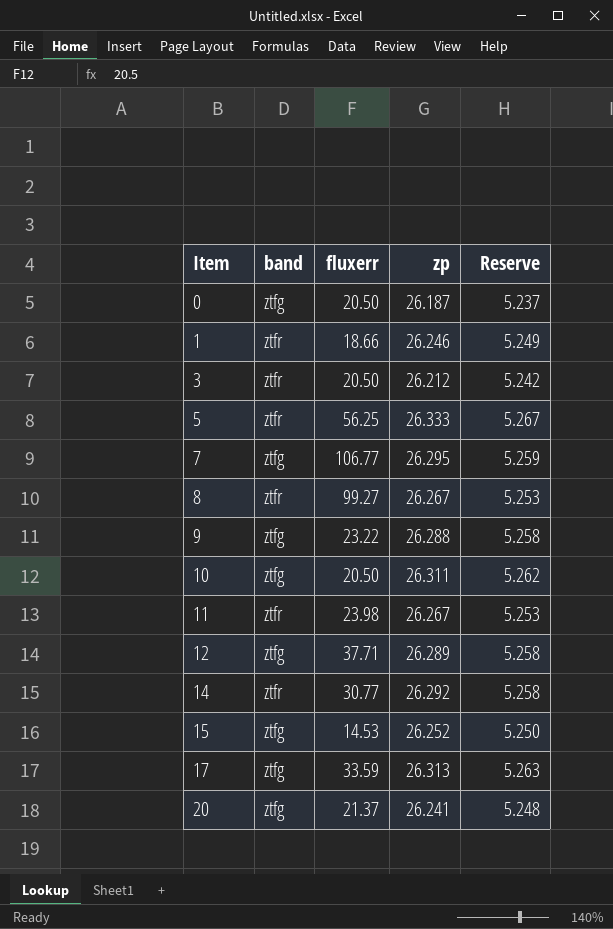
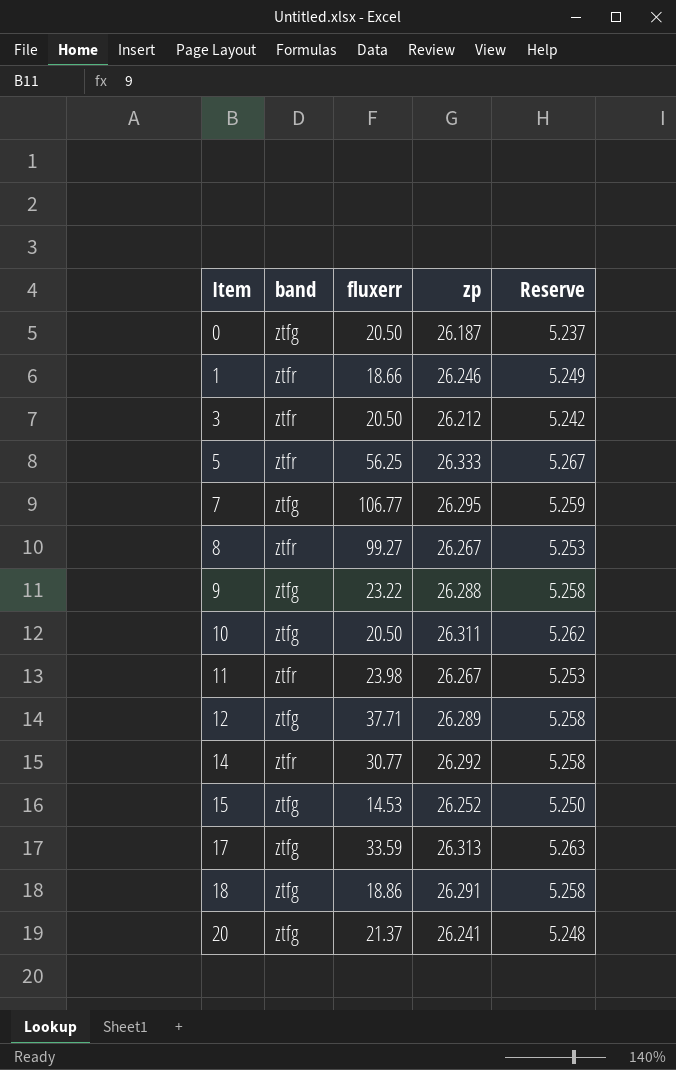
row 18: none -> ztfg | 18.86 | 26.291 | 5.258

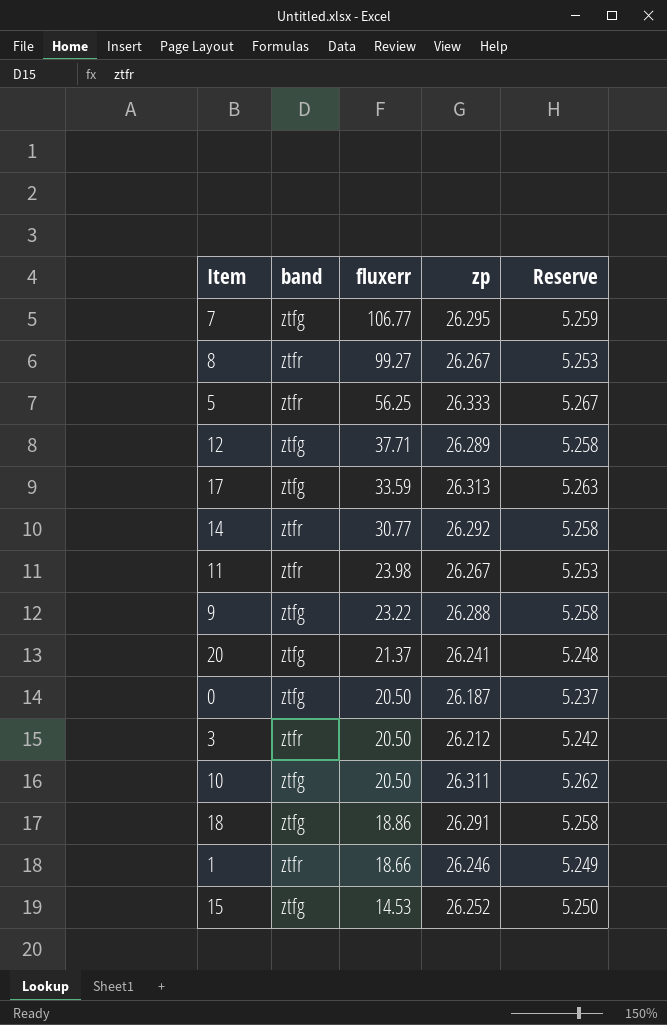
row order: Item ascending -> fluxerr descending

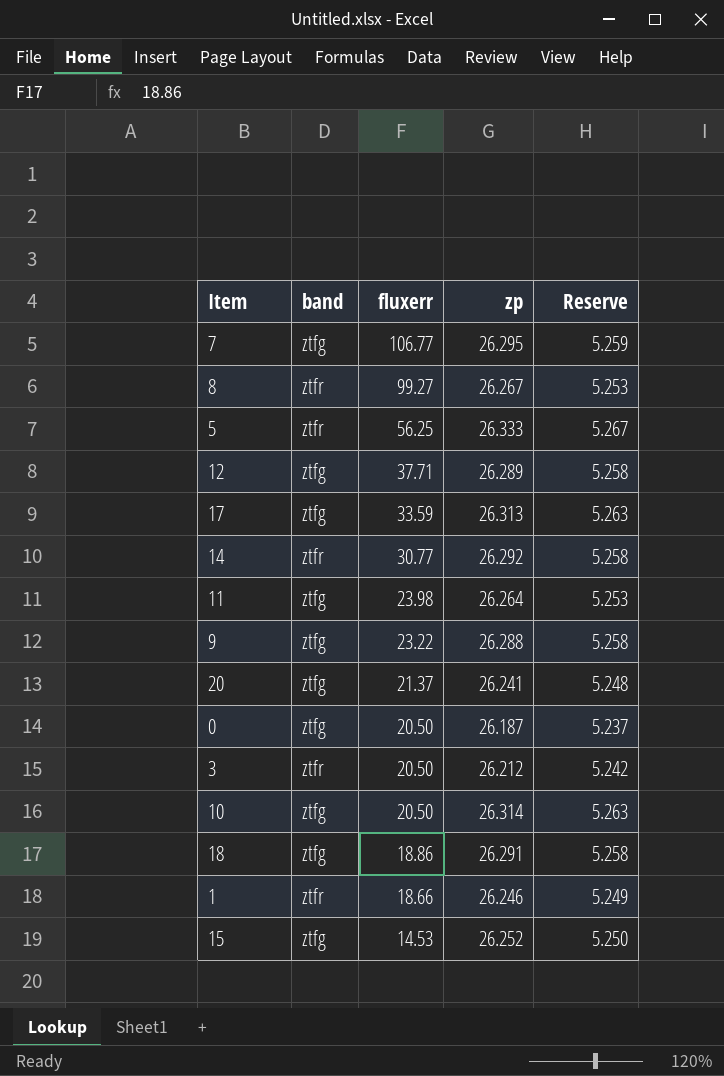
11 | band: ztfr -> ztfg
11 | zp: 26.267 -> 26.264
10 | zp: 26.311 -> 26.314
10 | Reserve: 5.262 -> 5.263

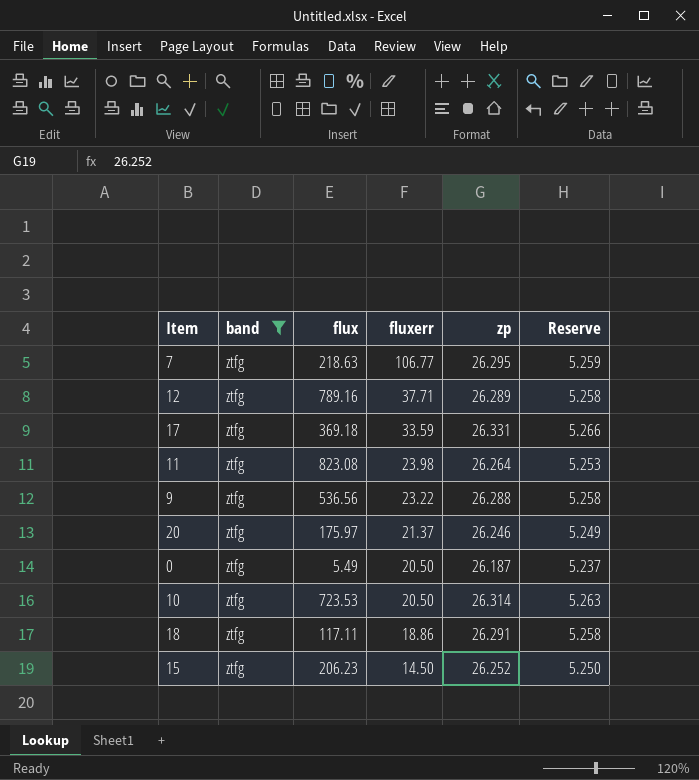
filter: none -> band = ztfg
column flux | position: none -> 3
17 | zp: 26.313 -> 26.331
17 | Reserve: 5.263 -> 5.266
20 | zp: 26.241 -> 26.246
20 | Reserve: 5.248 -> 5.249
15 | fluxerr: 14.53 -> 14.50

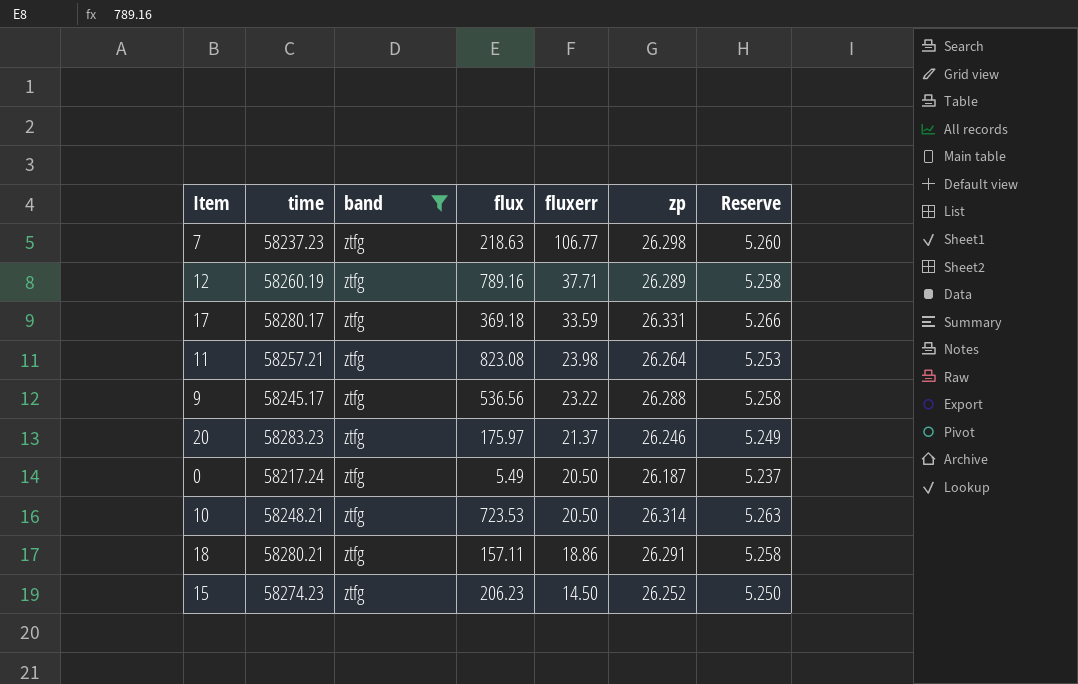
column time | position: none -> 2
7 | zp: 26.295 -> 26.298
7 | Reserve: 5.259 -> 5.260
18 | flux: 117.11 -> 157.11

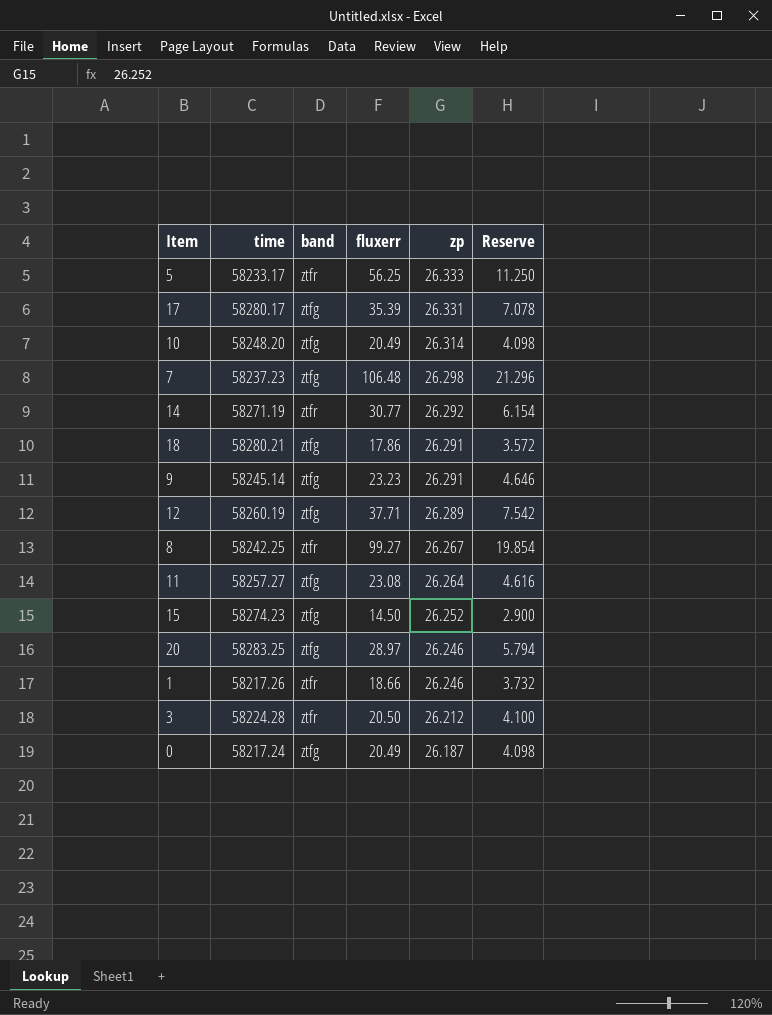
filter: band = ztfg -> none
row order: fluxerr descending -> zp descending
column flux | position: 4 -> none
column Reserve | formula: [zp] * 0.2 -> [fluxerr] * 0.2
17 | fluxerr: 33.59 -> 35.39
10 | time: 58248.21 -> 58248.20
10 | fluxerr: 20.50 -> 20.49
7 | fluxerr: 106.77 -> 106.48
18 | fluxerr: 18.86 -> 17.86
9 | time: 58245.17 -> 58245.14
9 | fluxerr: 23.22 -> 23.23
9 | zp: 26.288 -> 26.291
11 | time: 58257.21 -> 58257.27
11 | fluxerr: 23.98 -> 23.08
20 | time: 58283.23 -> 58283.25
20 | fluxerr: 21.37 -> 28.97
0 | fluxerr: 20.50 -> 20.49

